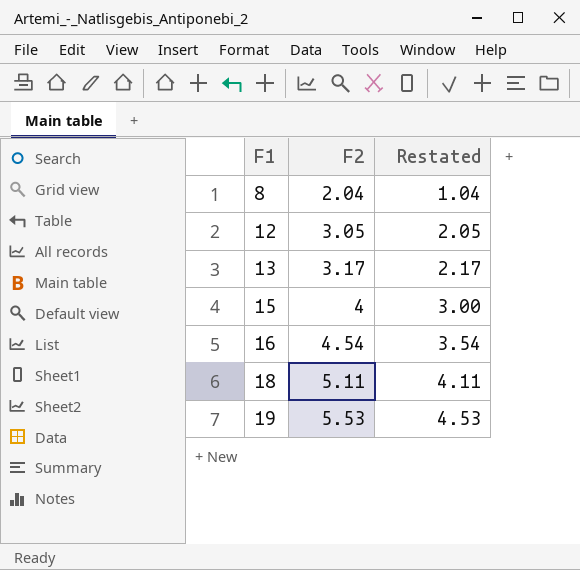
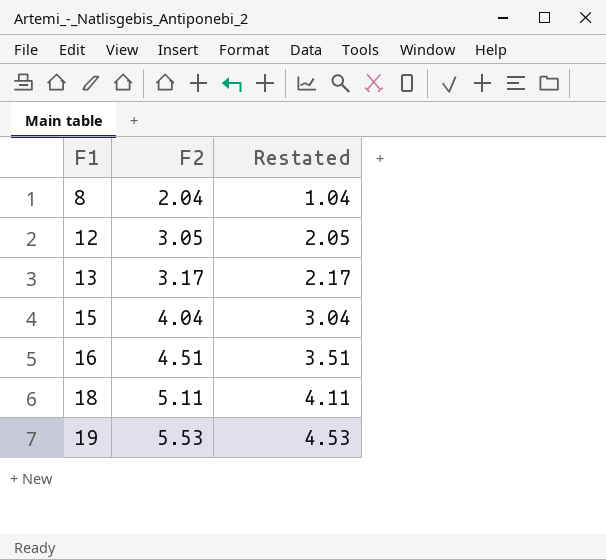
15 | F2: 4 -> 4.04
15 | Restated: 3.00 -> 3.04
16 | F2: 4.54 -> 4.51
16 | Restated: 3.54 -> 3.51

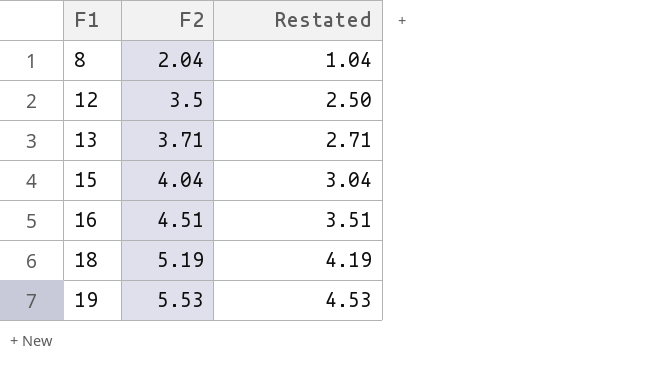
12 | F2: 3.05 -> 3.5
12 | Restated: 2.05 -> 2.50
13 | F2: 3.17 -> 3.71
13 | Restated: 2.17 -> 2.71
18 | F2: 5.11 -> 5.19
18 | Restated: 4.11 -> 4.19

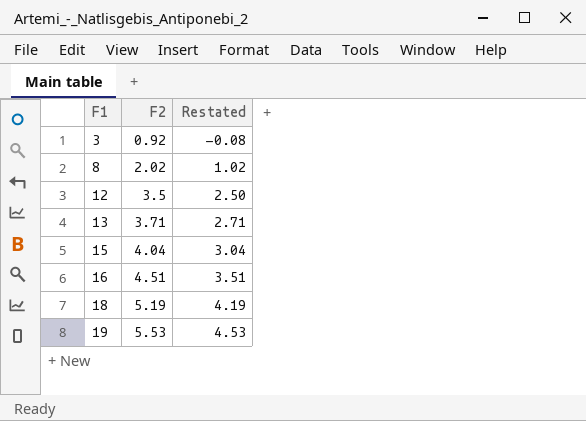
row 3: none -> 0.92 | -0.08
8 | F2: 2.04 -> 2.02
8 | Restated: 1.04 -> 1.02

